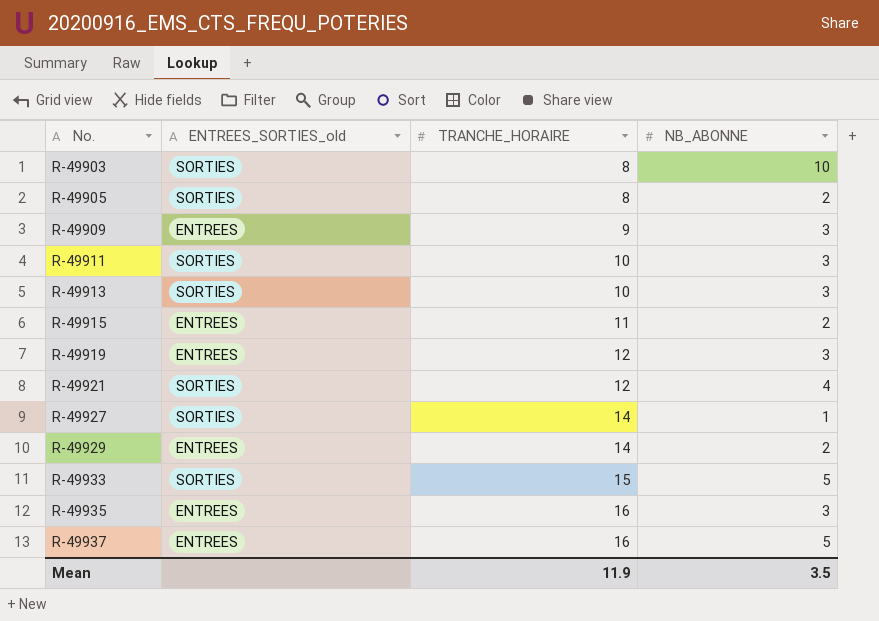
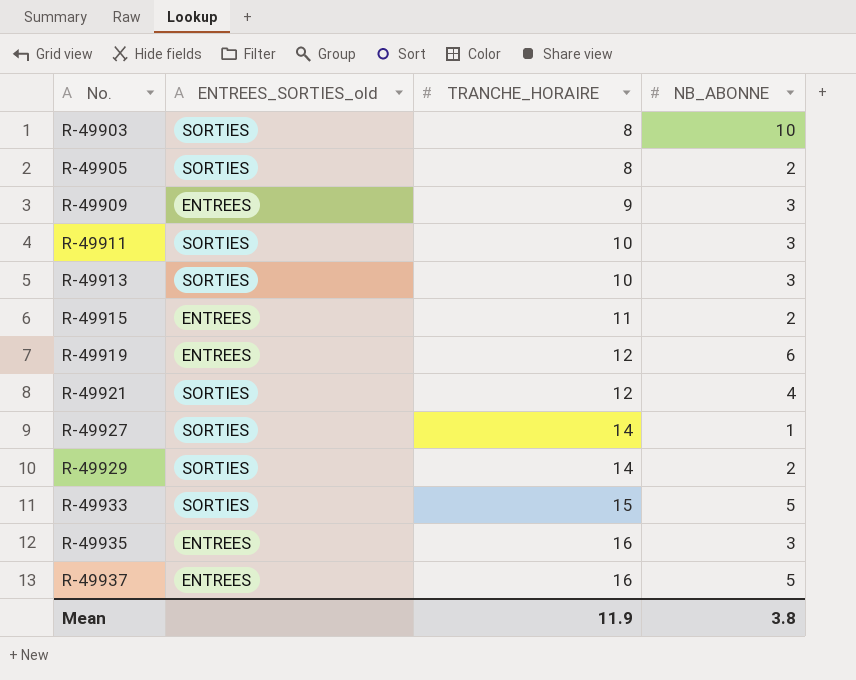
R-49919 | NB_ABONNE: 3 -> 6
R-49929 | ENTREES_SORTIES_old: ENTREES -> SORTIES
Mean | NB_ABONNE: 3.5 -> 3.8

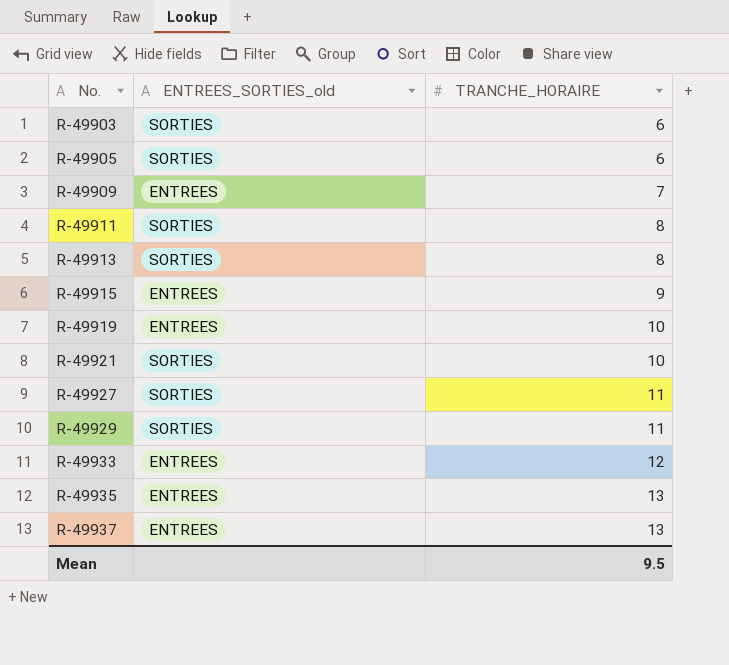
column NB_ABONNE | position: 4 -> none
R-49903 | TRANCHE_HORAIRE: 8 -> 6
R-49905 | TRANCHE_HORAIRE: 8 -> 6
R-49909 | TRANCHE_HORAIRE: 9 -> 7
R-49911 | TRANCHE_HORAIRE: 10 -> 8
R-49913 | TRANCHE_HORAIRE: 10 -> 8
R-49915 | TRANCHE_HORAIRE: 11 -> 9
R-49919 | TRANCHE_HORAIRE: 12 -> 10
R-49921 | TRANCHE_HORAIRE: 12 -> 10
R-49927 | TRANCHE_HORAIRE: 14 -> 11
R-49929 | TRANCHE_HORAIRE: 14 -> 11
R-49933 | ENTREES_SORTIES_old: SORTIES -> ENTREES
R-49933 | TRANCHE_HORAIRE: 15 -> 12
R-49935 | TRANCHE_HORAIRE: 16 -> 13
R-49937 | TRANCHE_HORAIRE: 16 -> 13
Mean | TRANCHE_HORAIRE: 11.9 -> 9.5

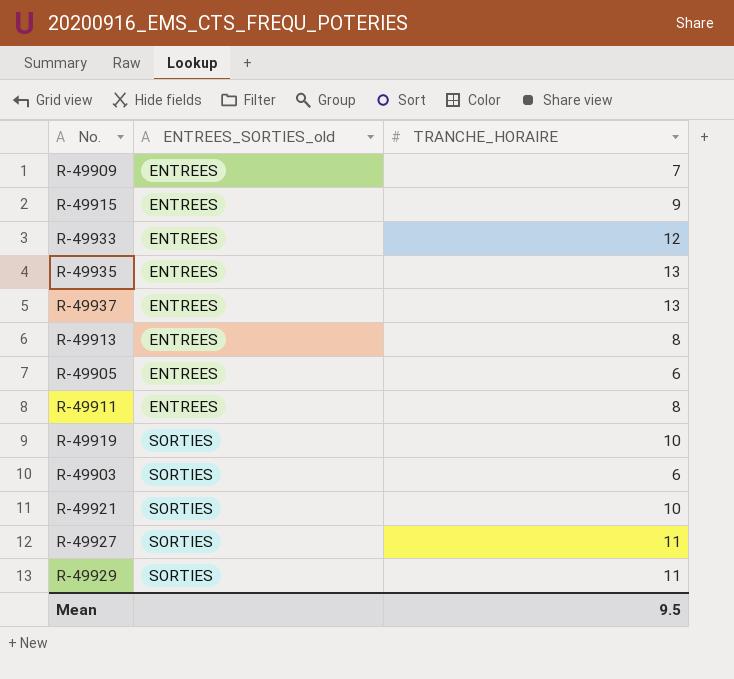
row order: No. ascending -> ENTREES_SORTIES_old ascending
R-49913 | ENTREES_SORTIES_old: SORTIES -> ENTREES
R-49905 | ENTREES_SORTIES_old: SORTIES -> ENTREES
R-49911 | ENTREES_SORTIES_old: SORTIES -> ENTREES
R-49919 | ENTREES_SORTIES_old: ENTREES -> SORTIES

